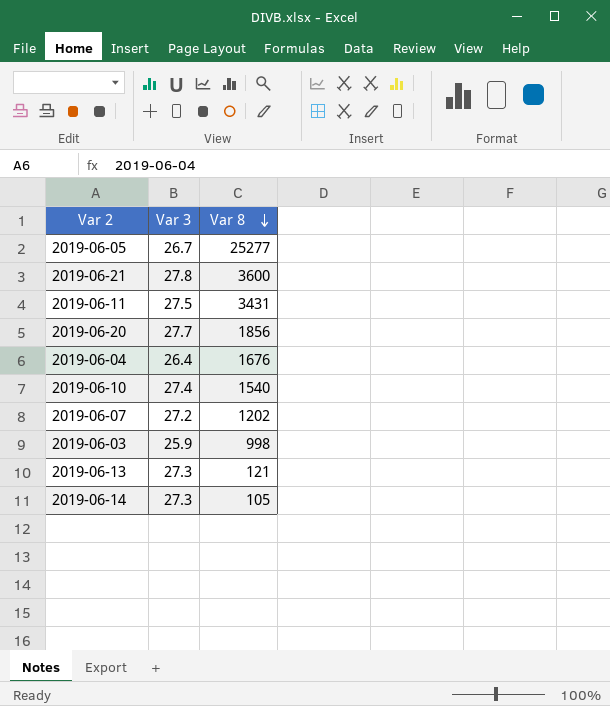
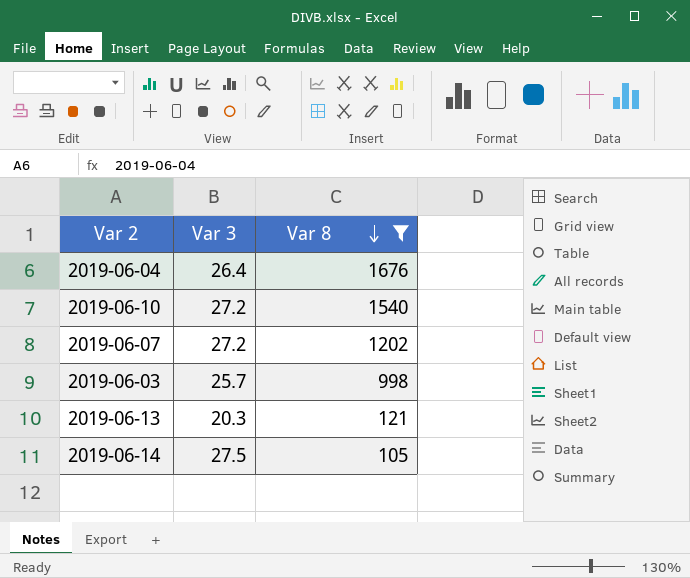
filter: none -> Var 8 <= 1676
2019-06-10 | Var 3: 27.4 -> 27.2
2019-06-03 | Var 3: 25.9 -> 25.7
2019-06-13 | Var 3: 27.3 -> 20.3
2019-06-14 | Var 3: 27.3 -> 27.5

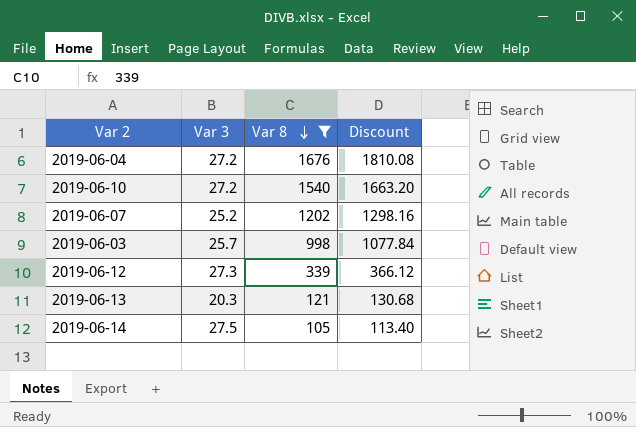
column Discount | formula: none -> [Var 8] * 1.08
2019-06-04 | Var 3: 26.4 -> 27.2
2019-06-07 | Var 3: 27.2 -> 25.2
row 2019-06-12: none -> 27.3 | 339 | 366.12

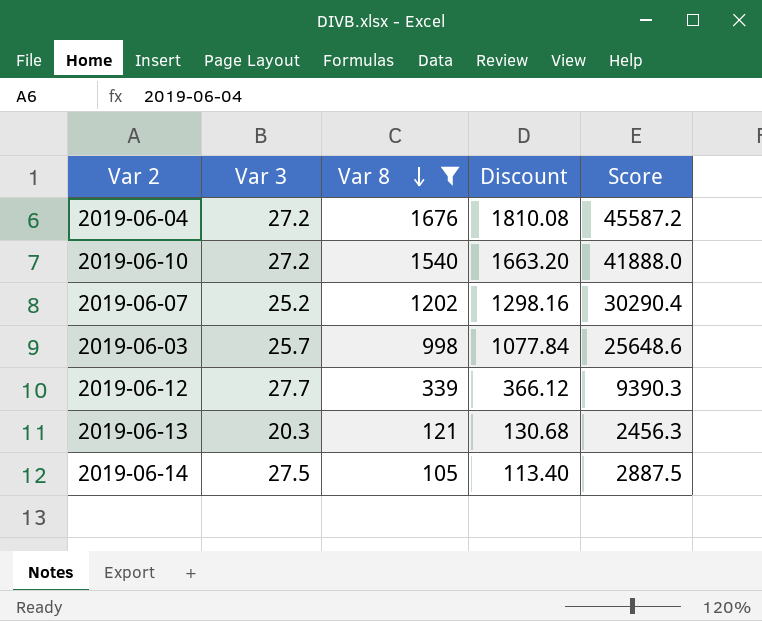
column Score | formula: none -> [Var 3] * [Var 8]
2019-06-12 | Var 3: 27.3 -> 27.7

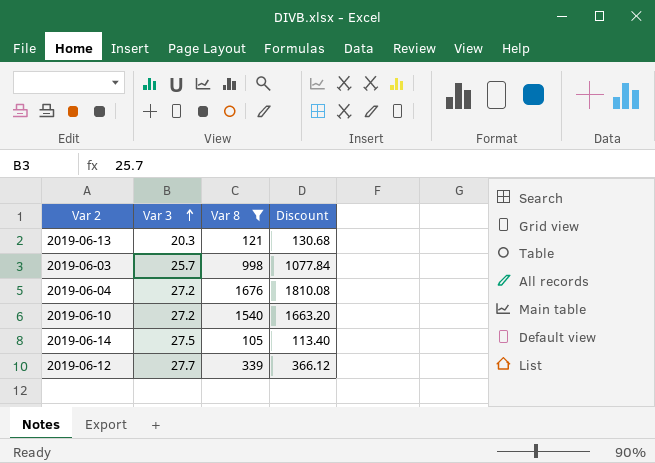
row order: Var 8 descending -> Var 3 ascending
column Score | formula: [Var 3] * [Var 8] -> none
row 2019-06-07: 25.2 | 1202 | 1298.16 | 30290.4 -> none

